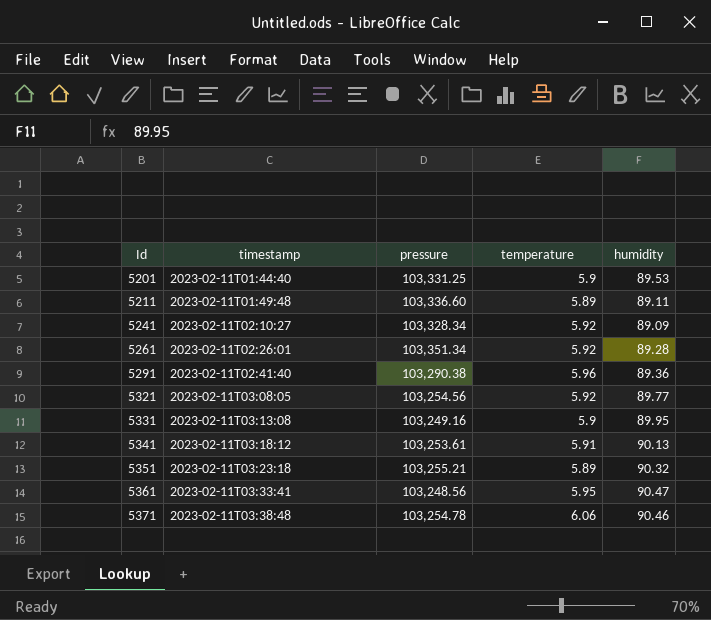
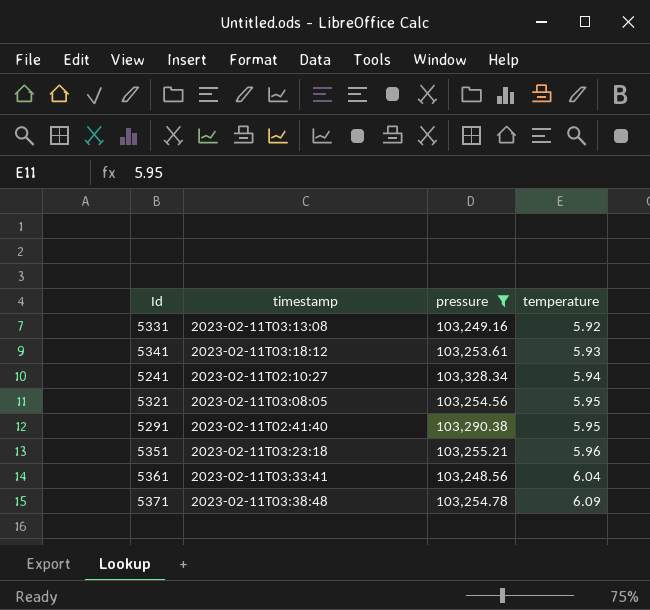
filter: none -> pressure <= 103,328.34
row order: Id ascending -> temperature ascending
column humidity | position: 5 -> none
5331 | temperature: 5.9 -> 5.92
5341 | temperature: 5.91 -> 5.93
5241 | temperature: 5.92 -> 5.94
5321 | temperature: 5.92 -> 5.95
5291 | temperature: 5.96 -> 5.95
5351 | temperature: 5.89 -> 5.96
5361 | temperature: 5.95 -> 6.04
5371 | temperature: 6.06 -> 6.09

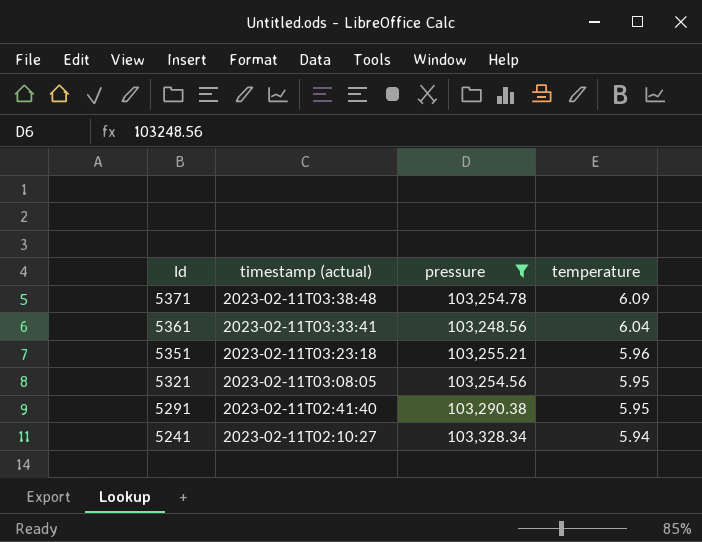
row order: temperature ascending -> Id descending
column name: timestamp -> timestamp (actual)
row 5331: 2023-02-11T03:13:08 | 103,249.16 | 5.92 -> none
row 5341: 2023-02-11T03:18:12 | 103,253.61 | 5.93 -> none

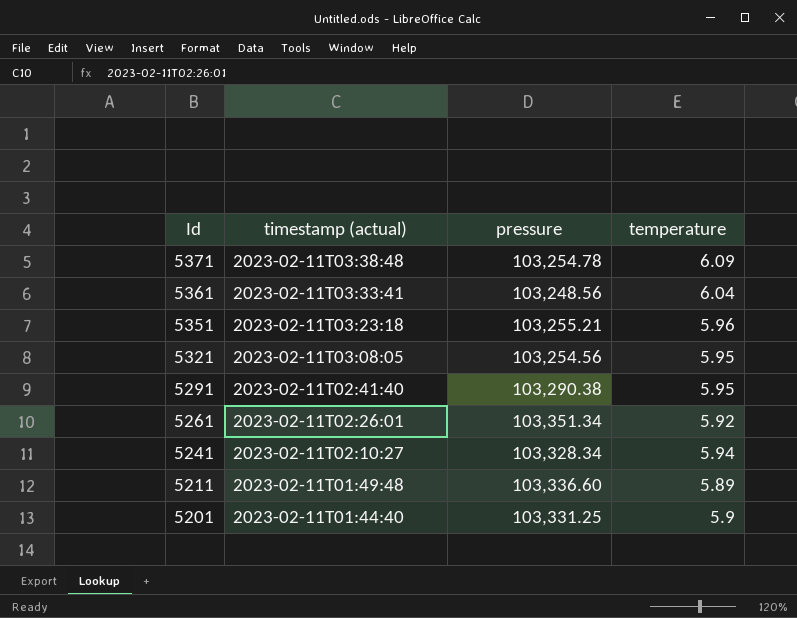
filter: pressure <= 103,328.34 -> none

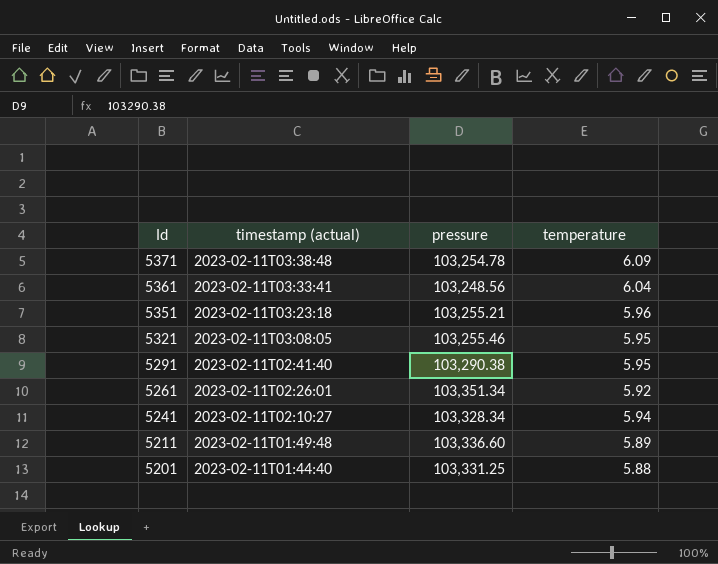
5321 | pressure: 103,254.56 -> 103,255.46
5201 | temperature: 5.9 -> 5.88

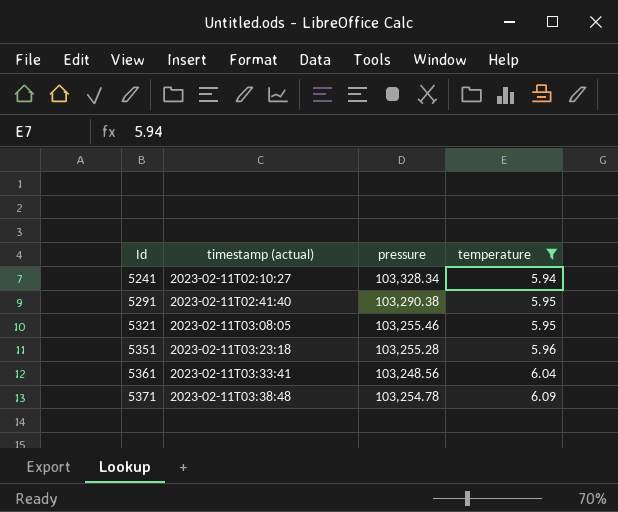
filter: none -> temperature >= 5.94
row order: Id descending -> Id ascending
5351 | pressure: 103,255.21 -> 103,255.28

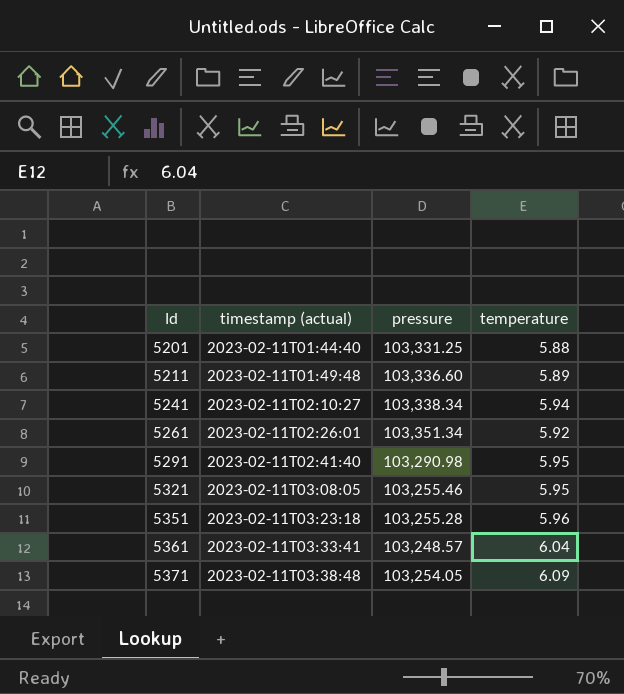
filter: temperature >= 5.94 -> none
5241 | pressure: 103,328.34 -> 103,338.34
5291 | pressure: 103,290.38 -> 103,290.98
5361 | pressure: 103,248.56 -> 103,248.57
5371 | pressure: 103,254.78 -> 103,254.05

